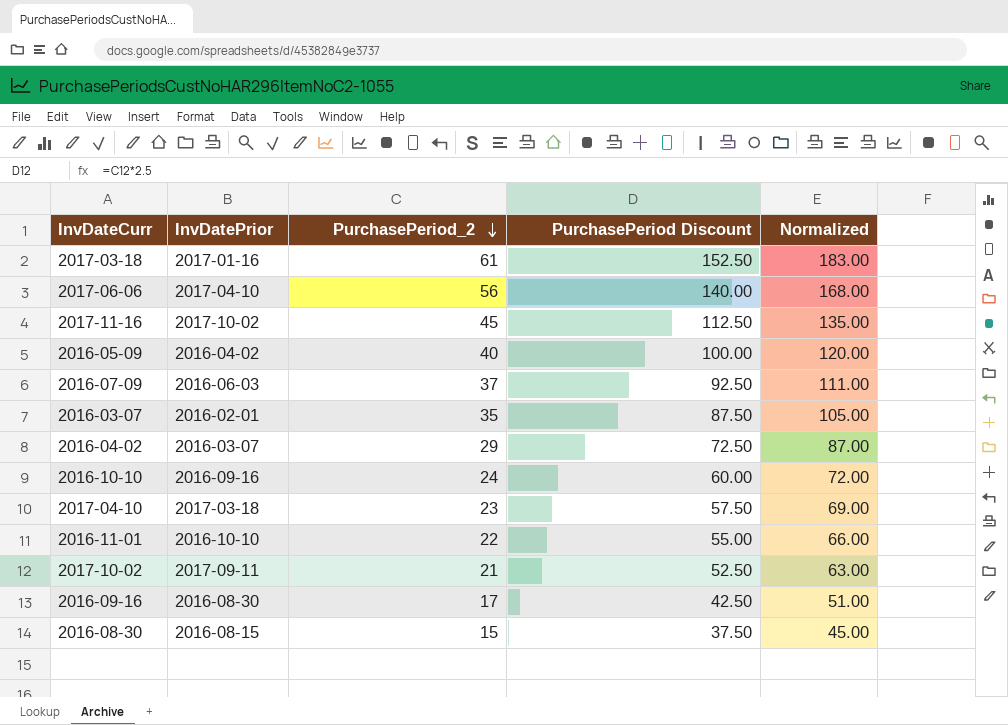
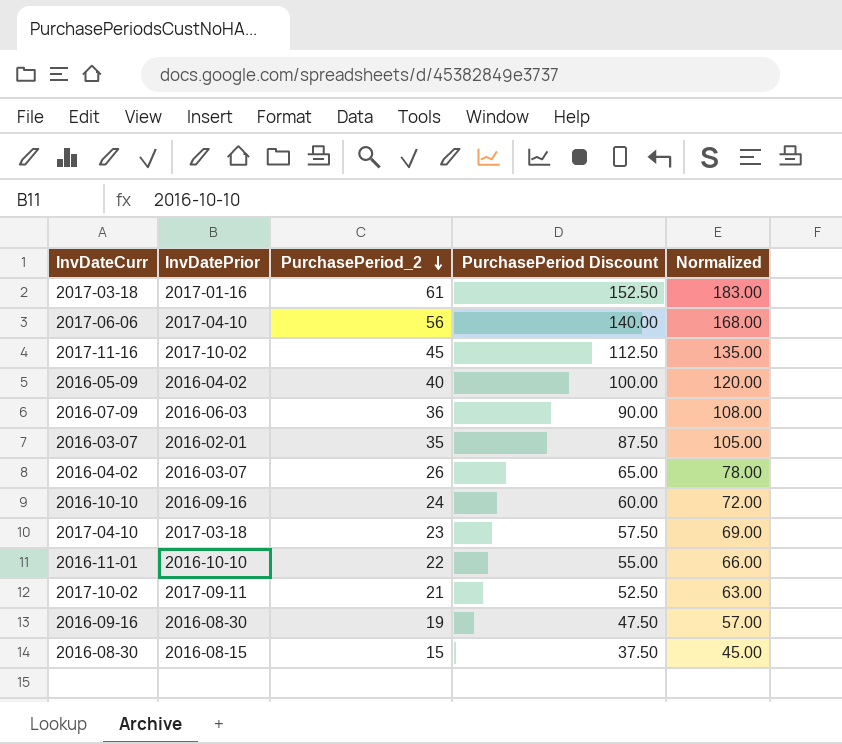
2016-07-09 | PurchasePeriod_2: 37 -> 36
2016-07-09 | PurchasePeriod Discount: 92.50 -> 90.00
2016-07-09 | Normalized: 111.00 -> 108.00
2016-04-02 | PurchasePeriod_2: 29 -> 26
2016-04-02 | PurchasePeriod Discount: 72.50 -> 65.00
2016-04-02 | Normalized: 87.00 -> 78.00
2016-09-16 | PurchasePeriod_2: 17 -> 19
2016-09-16 | PurchasePeriod Discount: 42.50 -> 47.50
2016-09-16 | Normalized: 51.00 -> 57.00

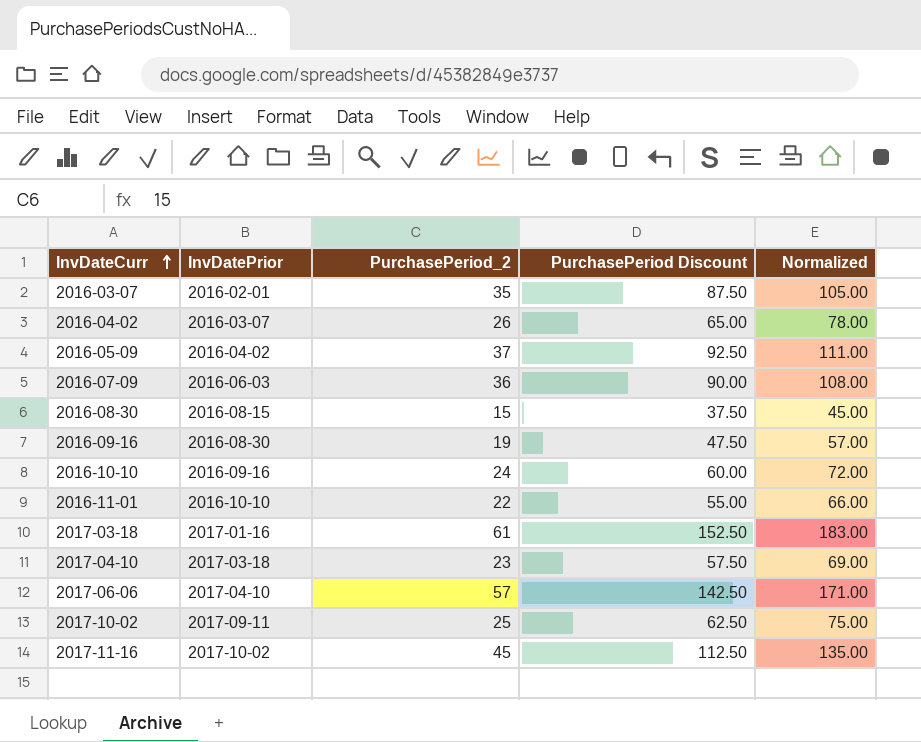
row order: PurchasePeriod_2 descending -> InvDateCurr ascending
2016-05-09 | PurchasePeriod_2: 40 -> 37
2016-05-09 | PurchasePeriod Discount: 100.00 -> 92.50
2016-05-09 | Normalized: 120.00 -> 111.00
2017-06-06 | PurchasePeriod_2: 56 -> 57
2017-06-06 | PurchasePeriod Discount: 140.00 -> 142.50
2017-06-06 | Normalized: 168.00 -> 171.00
2017-10-02 | PurchasePeriod_2: 21 -> 25
2017-10-02 | PurchasePeriod Discount: 52.50 -> 62.50
2017-10-02 | Normalized: 63.00 -> 75.00

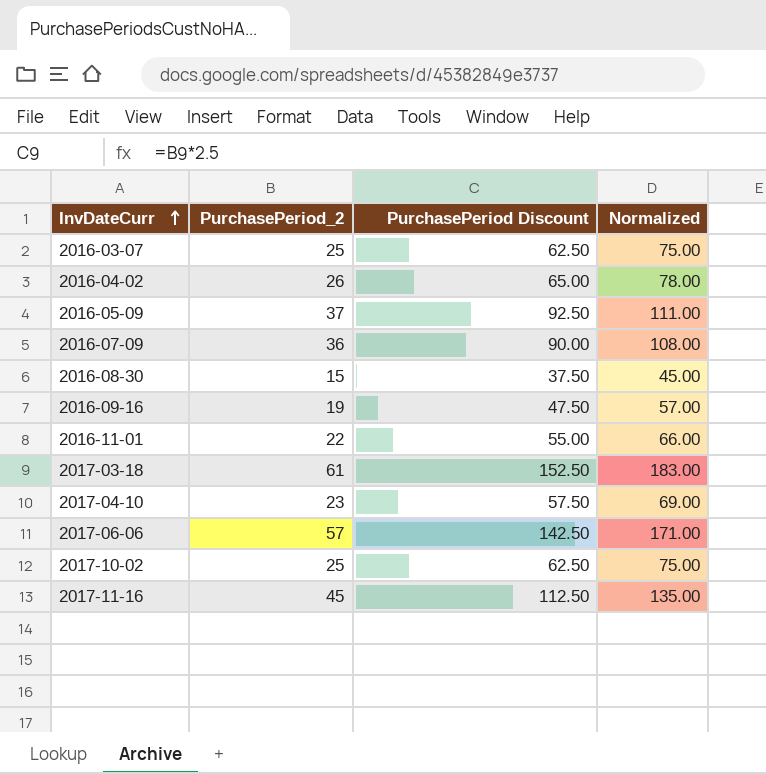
column InvDatePrior | position: 2 -> none
row 2016-10-10: 2016-09-16 | 24 | 60.00 | 72.00 -> none
2016-03-07 | PurchasePeriod_2: 35 -> 25
2016-03-07 | PurchasePeriod Discount: 87.50 -> 62.50
2016-03-07 | Normalized: 105.00 -> 75.00

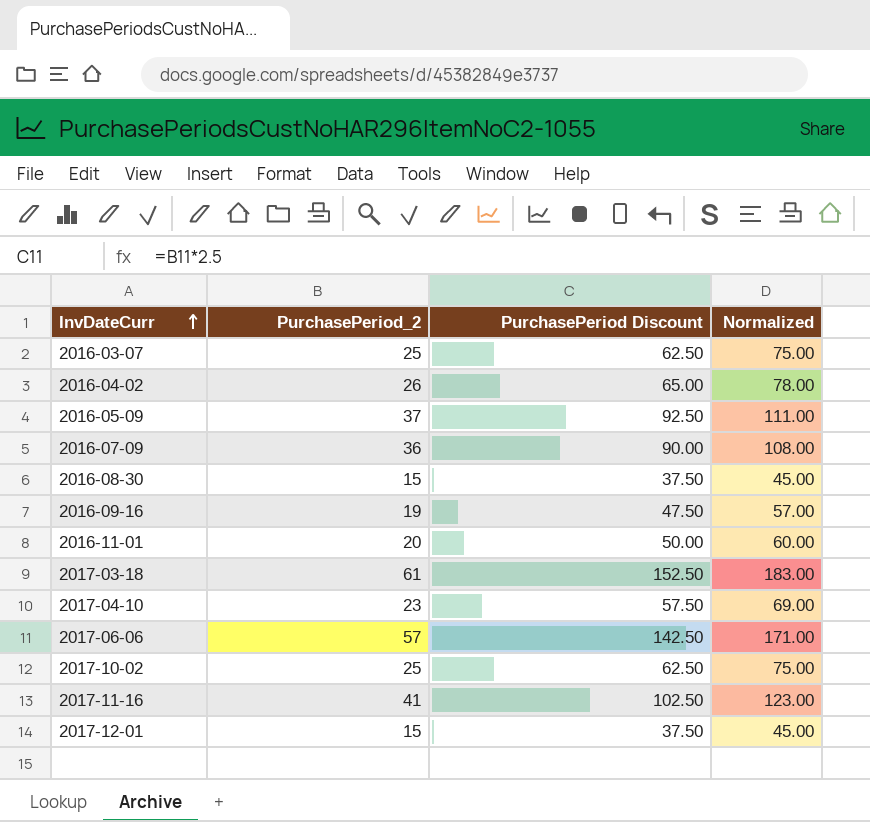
2016-11-01 | PurchasePeriod_2: 22 -> 20
2016-11-01 | PurchasePeriod Discount: 55.00 -> 50.00
2016-11-01 | Normalized: 66.00 -> 60.00
2017-11-16 | PurchasePeriod_2: 45 -> 41
2017-11-16 | PurchasePeriod Discount: 112.50 -> 102.50
2017-11-16 | Normalized: 135.00 -> 123.00
row 2017-12-01: none -> 15 | 37.50 | 45.00

